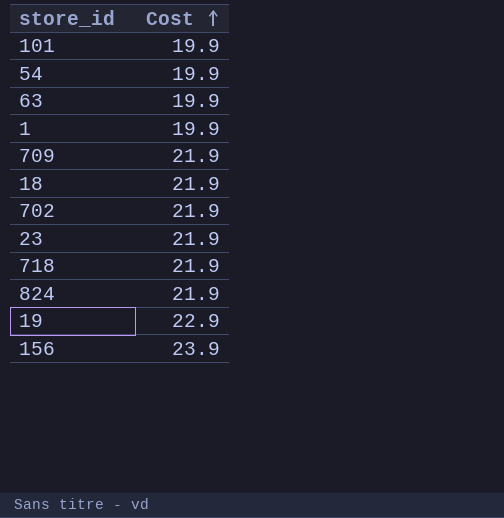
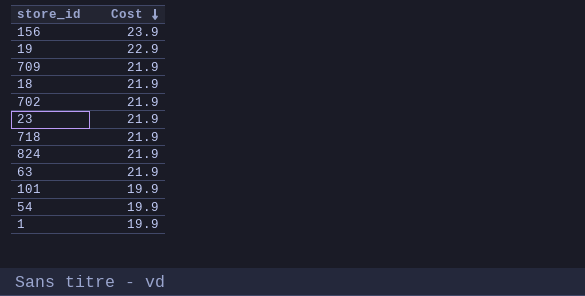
row order: Cost ascending -> Cost descending
63 | Cost: 19.9 -> 21.9

